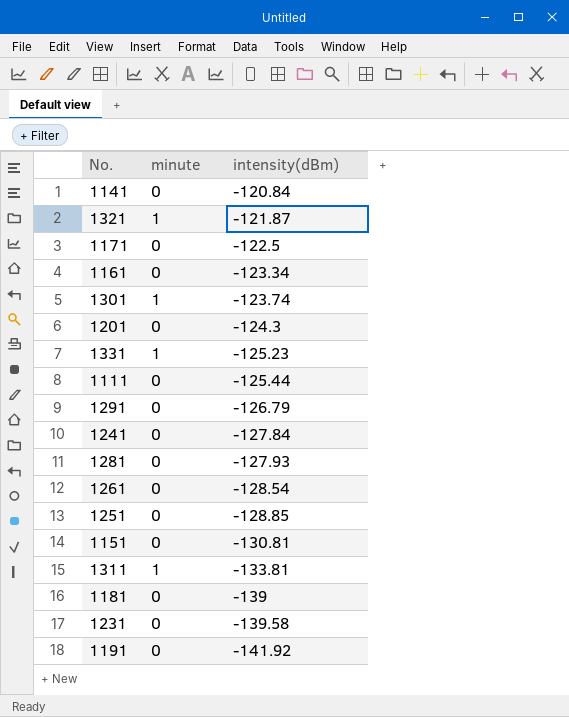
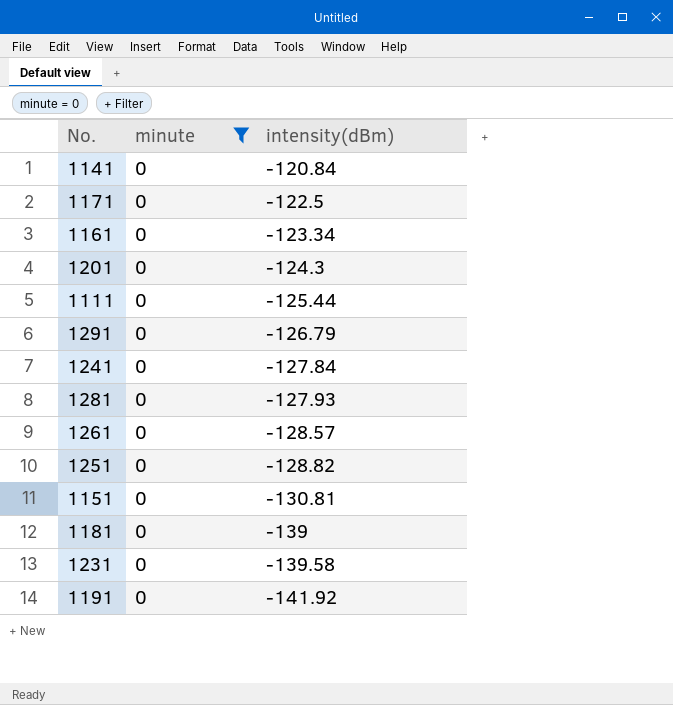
filter: none -> minute = 0
1261 | intensity(dBm): -128.54 -> -128.57
1251 | intensity(dBm): -128.85 -> -128.82

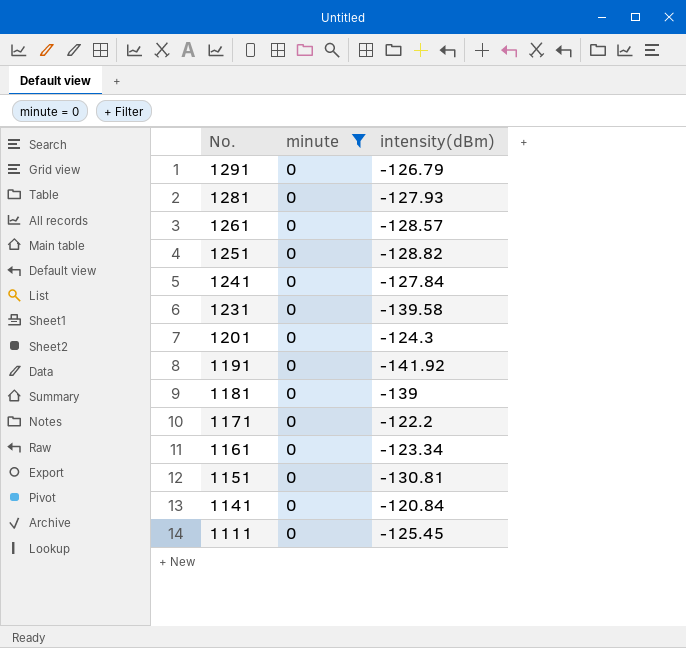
row order: intensity(dBm) descending -> No. descending
1171 | intensity(dBm): -122.5 -> -122.2
1111 | intensity(dBm): -125.44 -> -125.45

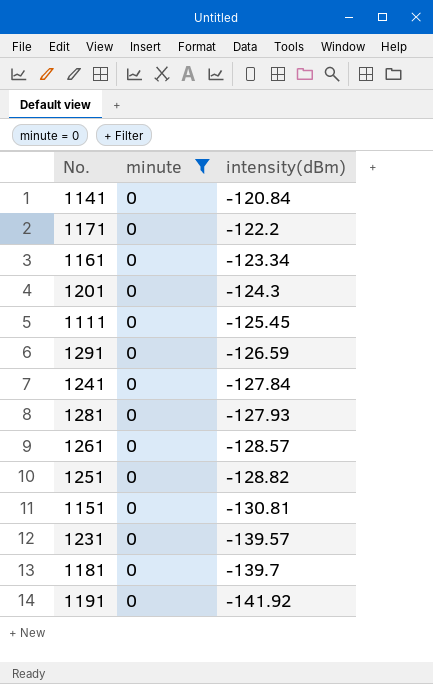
row order: No. descending -> intensity(dBm) descending
1291 | intensity(dBm): -126.79 -> -126.59
1231 | intensity(dBm): -139.58 -> -139.57
1181 | intensity(dBm): -139 -> -139.7

